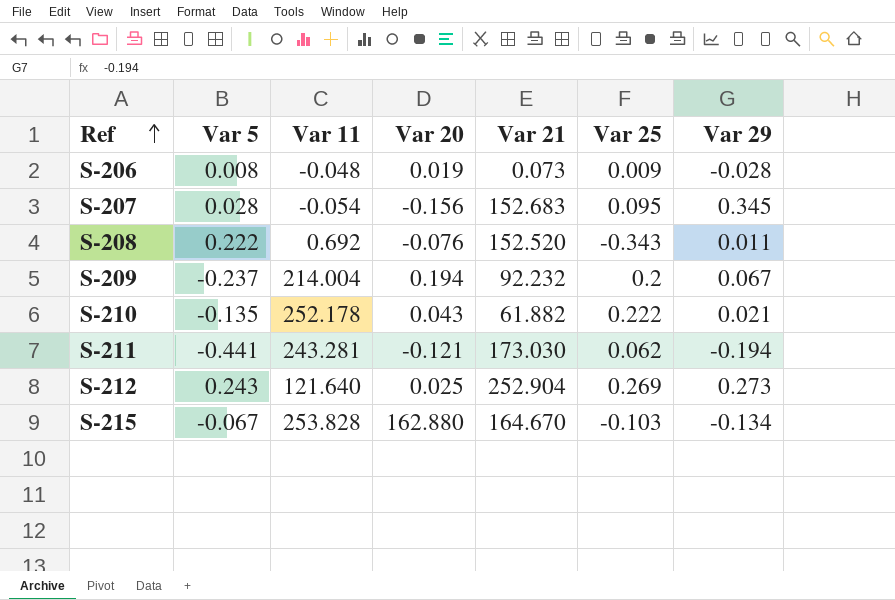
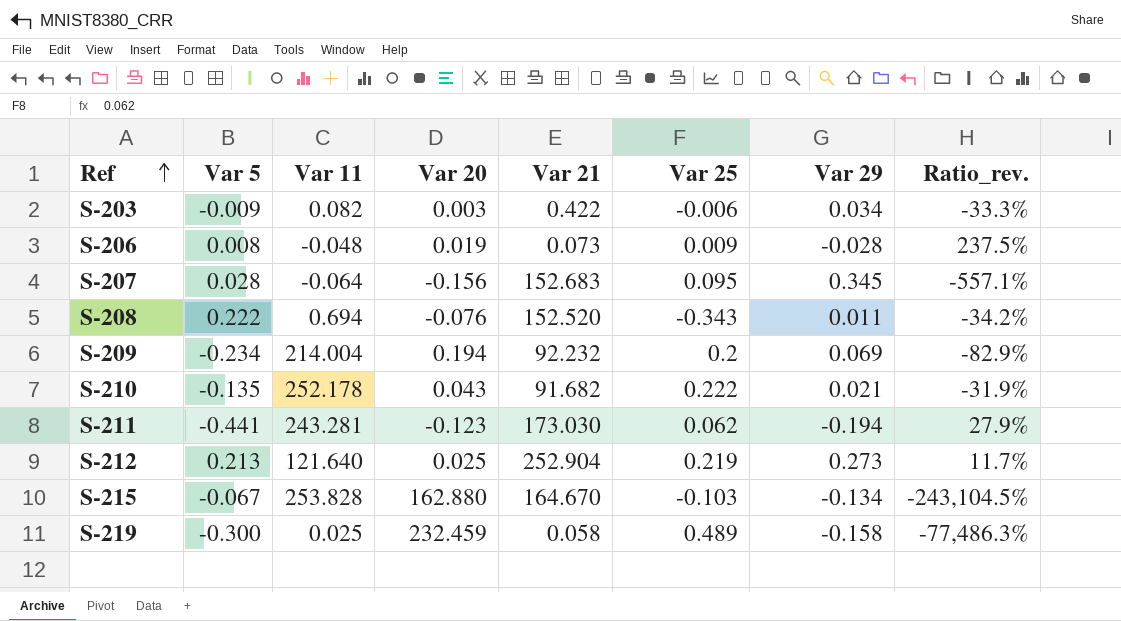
column Ratio_rev. | formula: none -> [Var 20] / [Var 5]
row S-203: none -> -0.009 | 0.082 | 0.003 | 0.422 | -0.006 | 0.034 | -33.3%
S-207 | Var 11: -0.054 -> -0.064
S-208 | Var 11: 0.692 -> 0.694
S-209 | Var 5: -0.237 -> -0.234
S-209 | Var 29: 0.067 -> 0.069
S-210 | Var 21: 61.882 -> 91.682
S-211 | Var 20: -0.121 -> -0.123
S-212 | Var 5: 0.243 -> 0.213
S-212 | Var 25: 0.269 -> 0.219
row S-219: none -> -0.300 | 0.025 | 232.459 | 0.058 | 0.489 | -0.158 | -77,486.3%

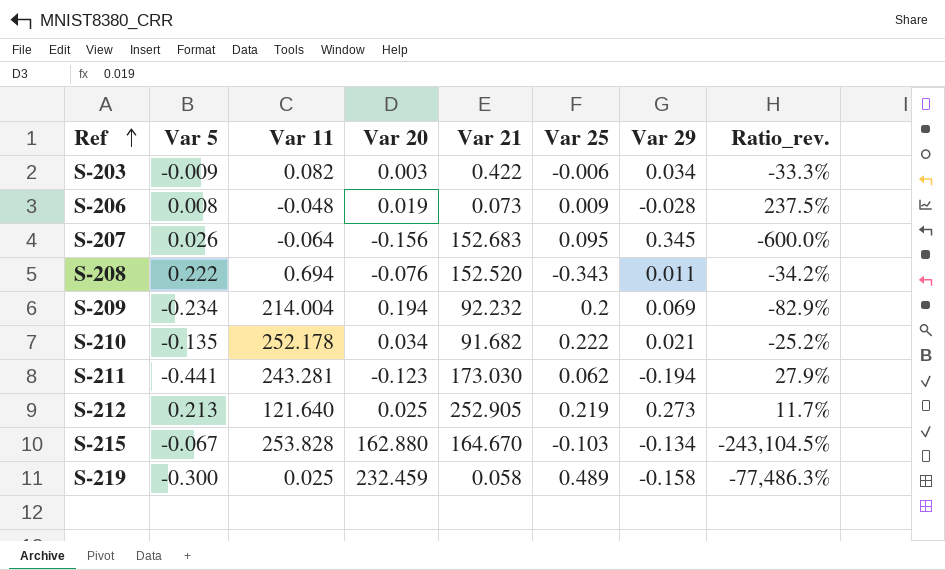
S-207 | Var 5: 0.028 -> 0.026
S-207 | Ratio_rev.: -557.1% -> -600.0%
S-210 | Var 20: 0.043 -> 0.034
S-210 | Ratio_rev.: -31.9% -> -25.2%
S-212 | Var 21: 252.904 -> 252.905

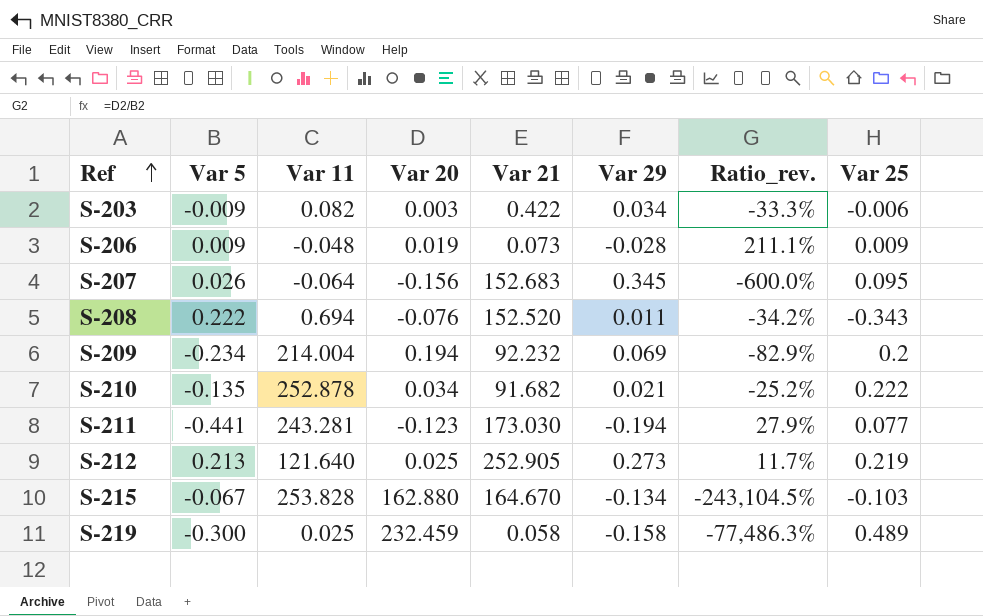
column Var 25 | position: 6 -> 8
S-206 | Var 5: 0.008 -> 0.009
S-206 | Ratio_rev.: 237.5% -> 211.1%
S-210 | Var 11: 252.178 -> 252.878
S-211 | Var 25: 0.062 -> 0.077

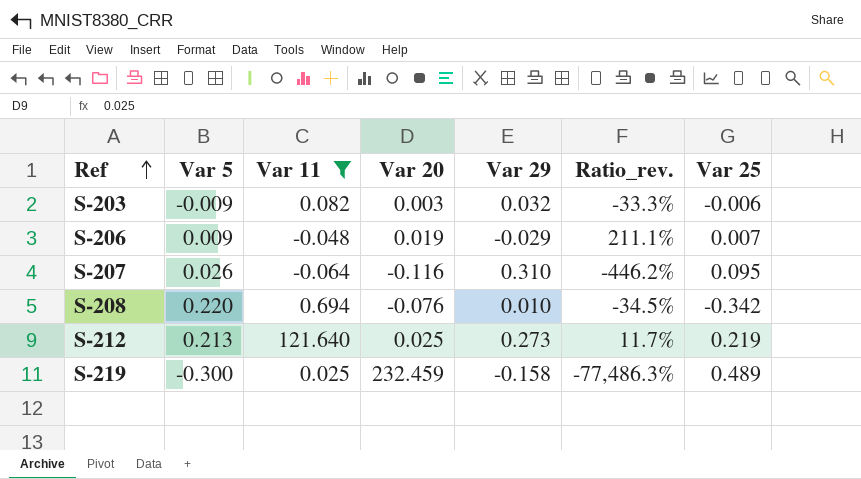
filter: none -> Var 11 <= 121.640
column Var 21 | position: 5 -> none
S-203 | Var 29: 0.034 -> 0.032
S-206 | Var 29: -0.028 -> -0.029
S-206 | Var 25: 0.009 -> 0.007
S-207 | Var 20: -0.156 -> -0.116
S-207 | Var 29: 0.345 -> 0.310
S-207 | Ratio_rev.: -600.0% -> -446.2%
S-208 | Var 5: 0.222 -> 0.220
S-208 | Var 29: 0.011 -> 0.010
S-208 | Ratio_rev.: -34.2% -> -34.5%
S-208 | Var 25: -0.343 -> -0.342

